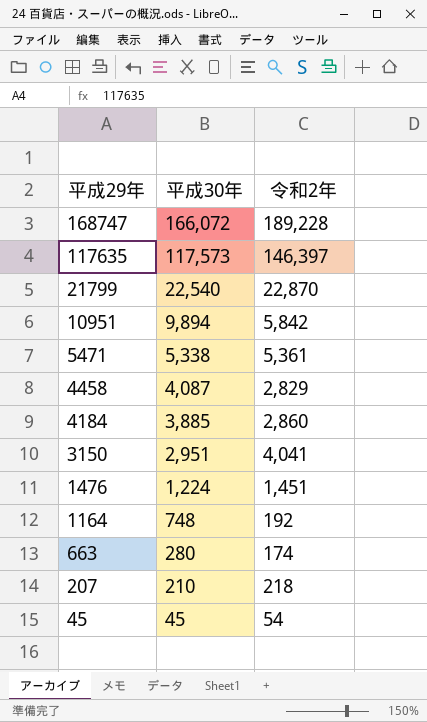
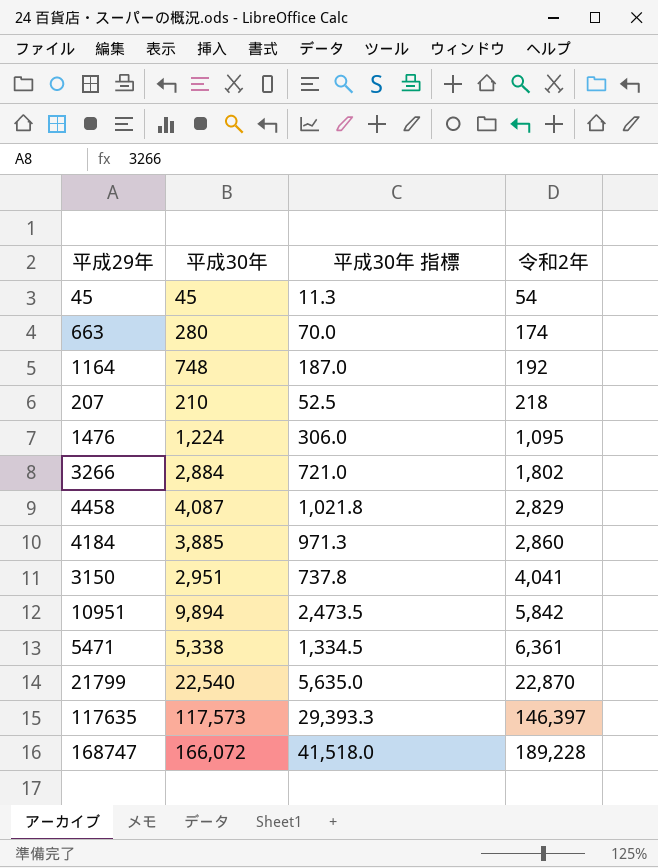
row order: 平成29年 descending -> 令和2年 ascending
column 平成30年 指標 | formula: none -> [平成30年] * 0.25
1476 | 令和2年: 1,451 -> 1,095
row 3266: none -> 2,884 | 721.0 | 1,802
5471 | 令和2年: 5,361 -> 6,361

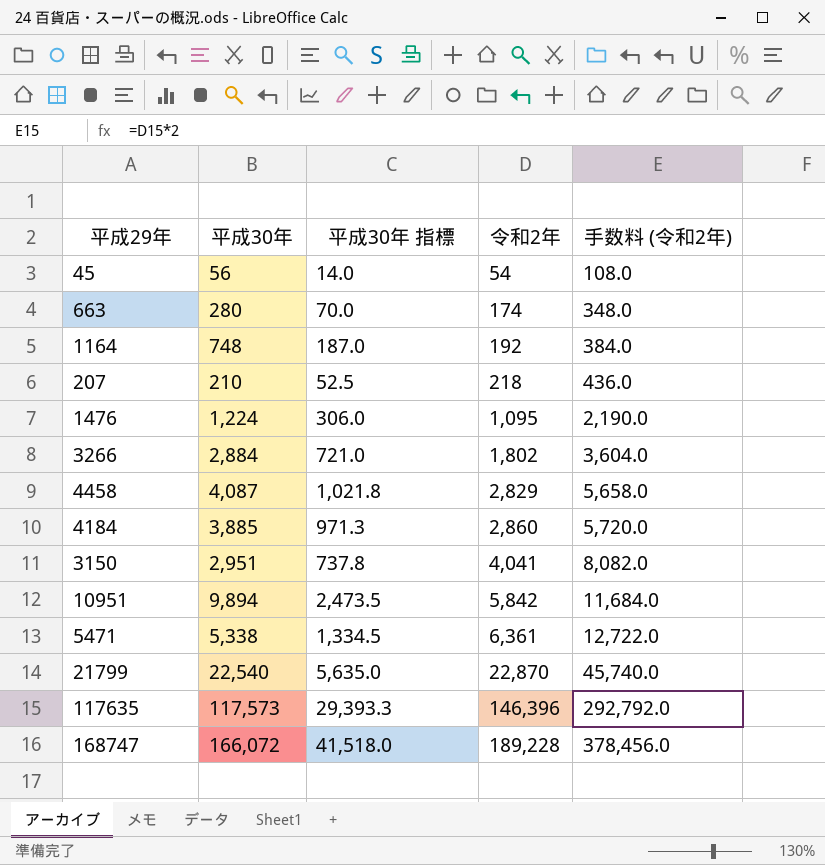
column 手数料 (令和2年) | formula: none -> [令和2年] * 2
45 | 平成30年: 45 -> 56
45 | 平成30年 指標: 11.3 -> 14.0
117635 | 令和2年: 146,397 -> 146,396

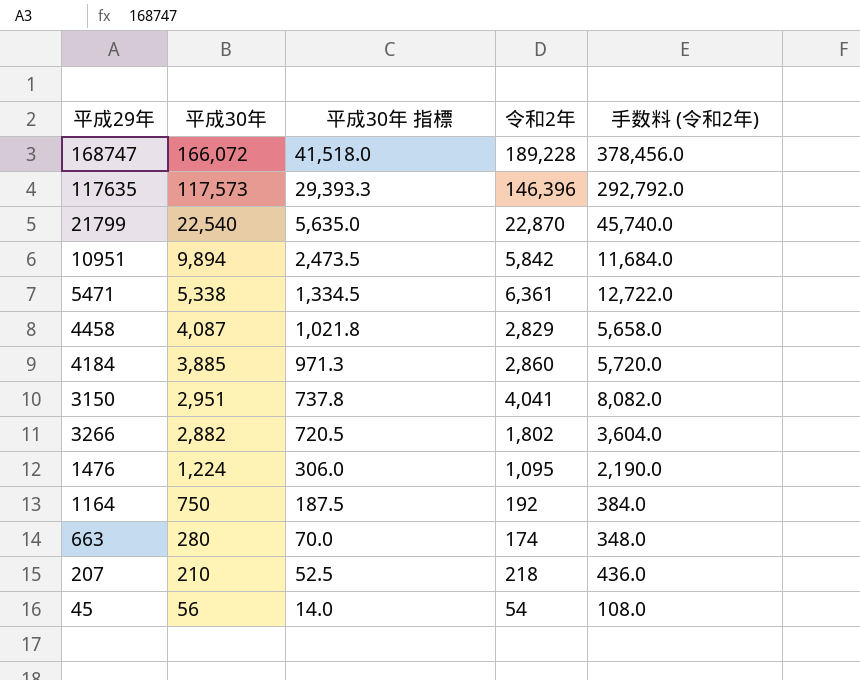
row order: 令和2年 ascending -> 平成30年 descending
3266 | 平成30年: 2,884 -> 2,882
3266 | 平成30年 指標: 721.0 -> 720.5
1164 | 平成30年: 748 -> 750
1164 | 平成30年 指標: 187.0 -> 187.5

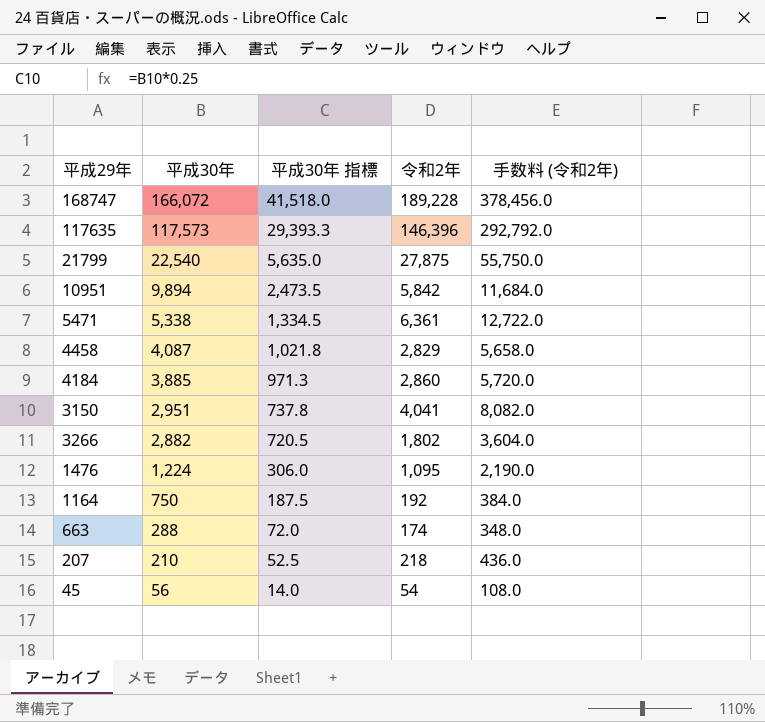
21799 | 令和2年: 22,870 -> 27,875
21799 | 手数料 (令和2年): 45,740.0 -> 55,750.0
663 | 平成30年: 280 -> 288
663 | 平成30年 指標: 70.0 -> 72.0

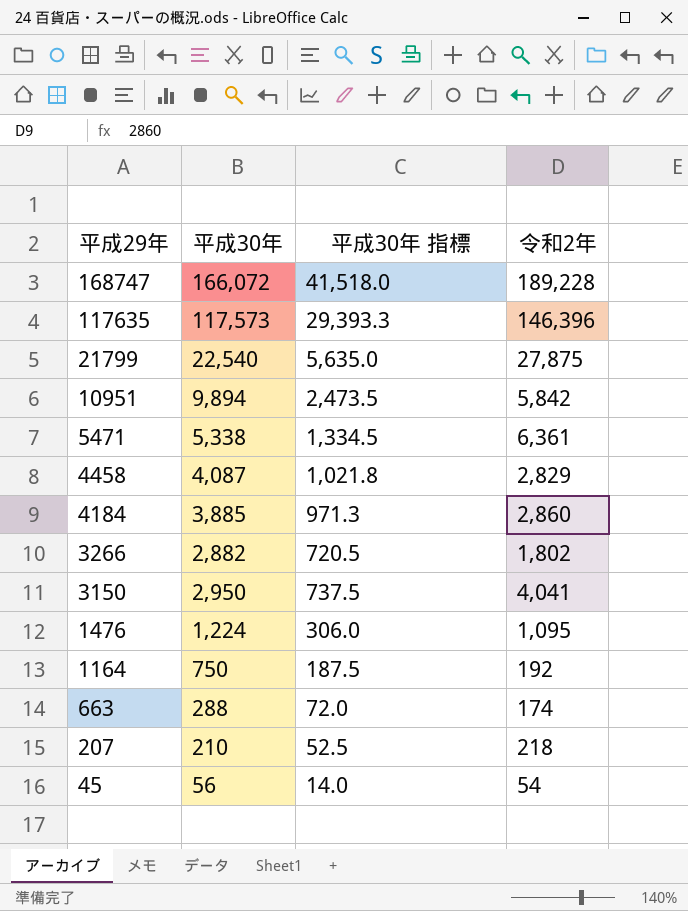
row order: 平成30年 descending -> 平成29年 descending
column 手数料 (令和2年) | formula: [令和2年] * 2 -> none
3150 | 平成30年: 2,951 -> 2,950
3150 | 平成30年 指標: 737.8 -> 737.5

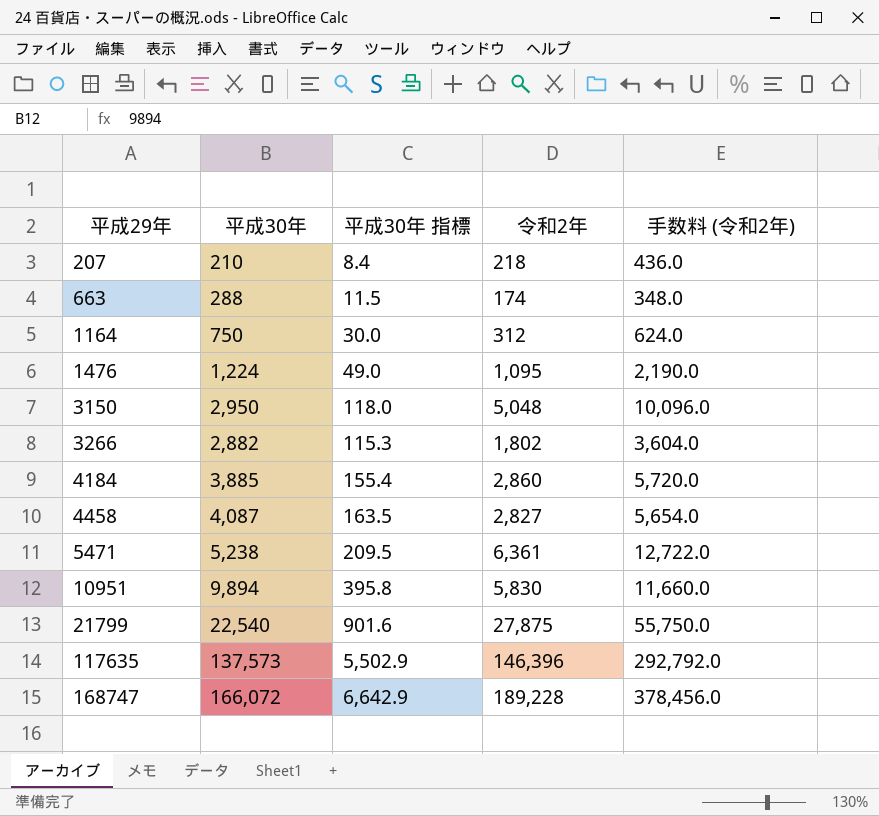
row order: 平成29年 descending -> 平成29年 ascending
column 平成30年 指標 | formula: [平成30年] * 0.25 -> [平成30年] * 0.04
column 手数料 (令和2年) | formula: none -> [令和2年] * 2
row 45: 56 | 14.0 | 54 -> none
1164 | 令和2年: 192 -> 312
3150 | 令和2年: 4,041 -> 5,048
4458 | 令和2年: 2,829 -> 2,827
5471 | 平成30年: 5,338 -> 5,238
10951 | 令和2年: 5,842 -> 5,830
117635 | 平成30年: 117,573 -> 137,573

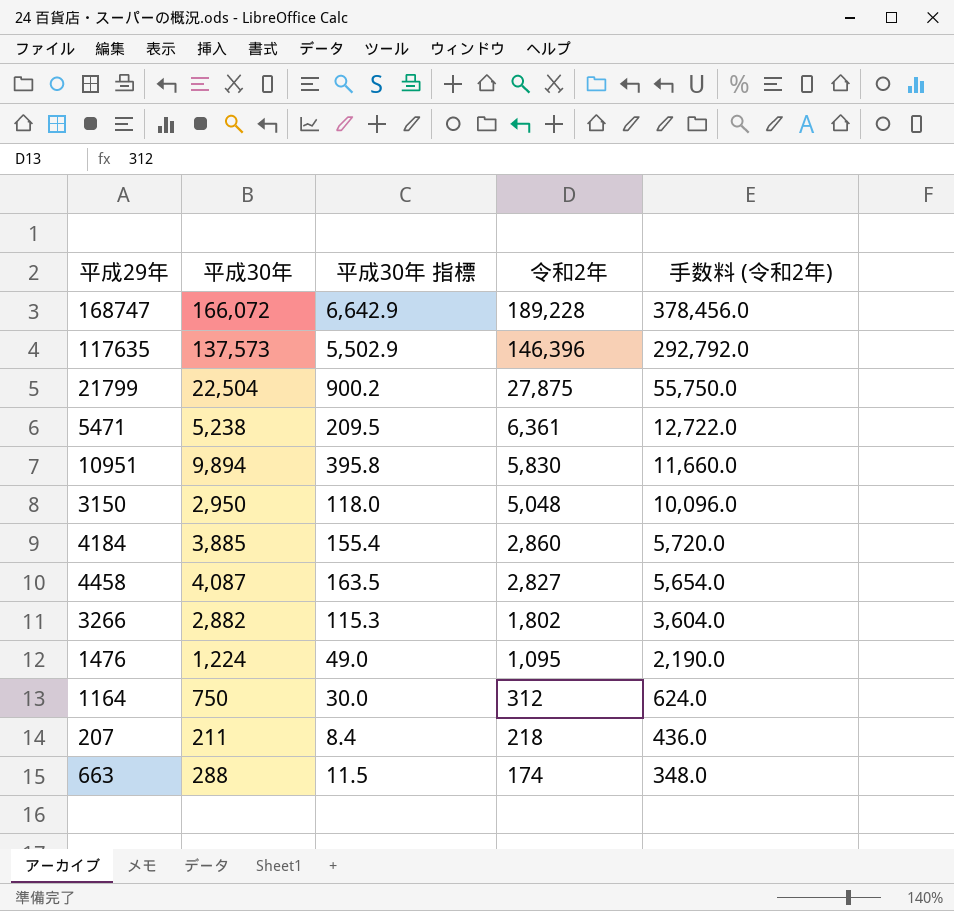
row order: 平成29年 ascending -> 令和2年 descending
21799 | 平成30年: 22,540 -> 22,504
21799 | 平成30年 指標: 901.6 -> 900.2
207 | 平成30年: 210 -> 211

